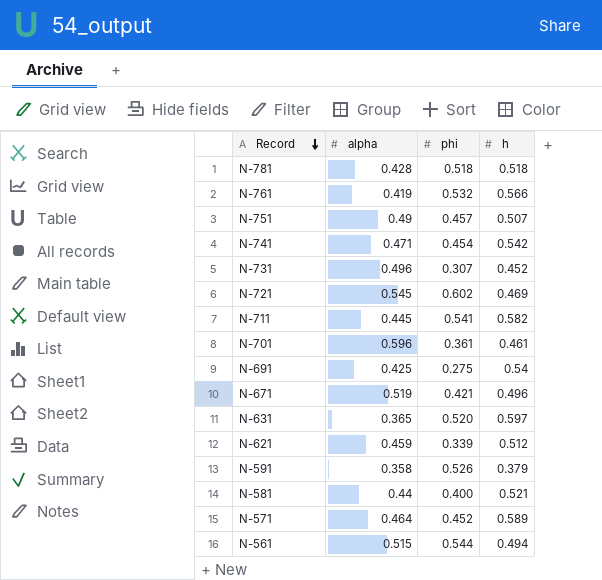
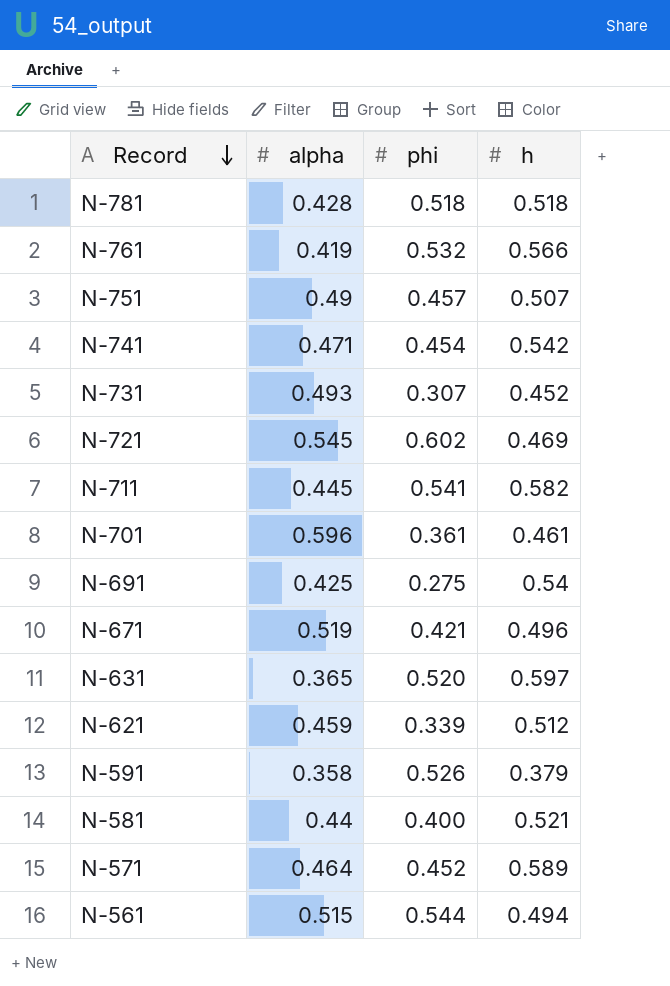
N-731 | alpha: 0.496 -> 0.493

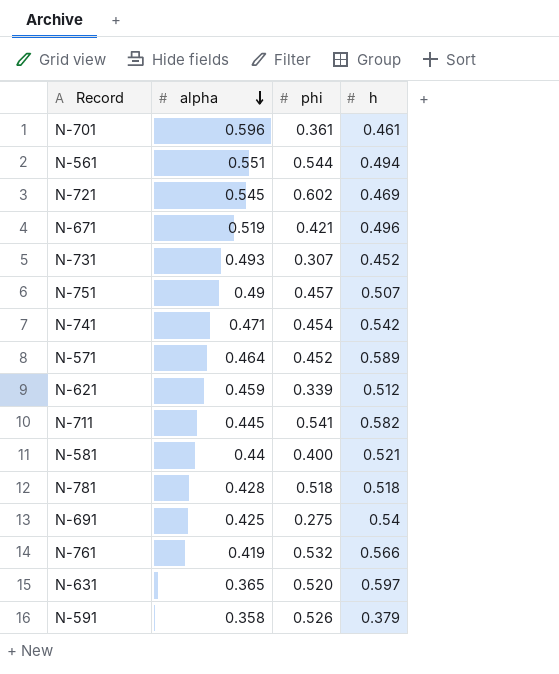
row order: Record descending -> alpha descending
N-561 | alpha: 0.515 -> 0.551

